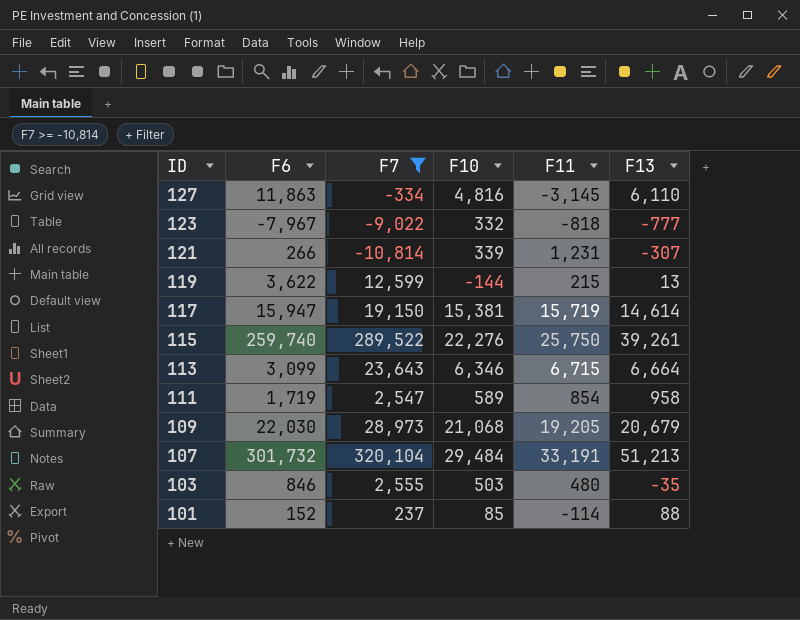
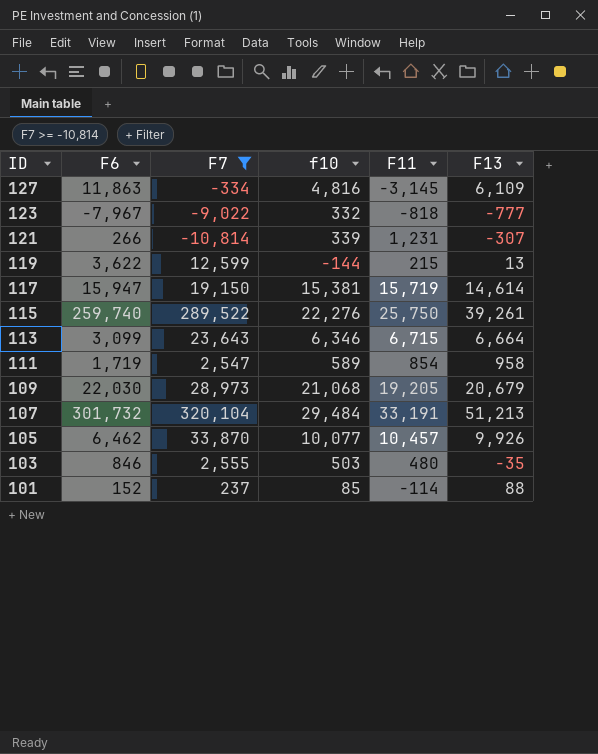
column name: F10 -> f10
127 | F13: 6,110 -> 6,109
row 105: none -> 6,462 | 33,870 | 10,077 | 10,457 | 9,926

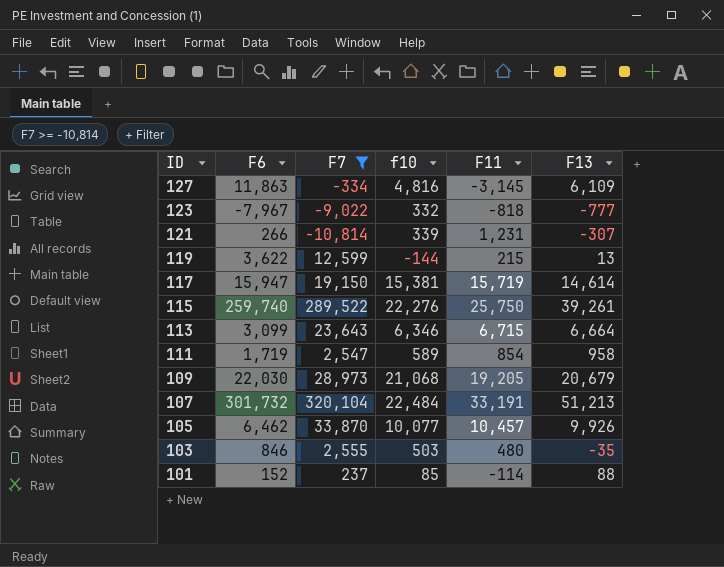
107 | f10: 29,484 -> 22,484

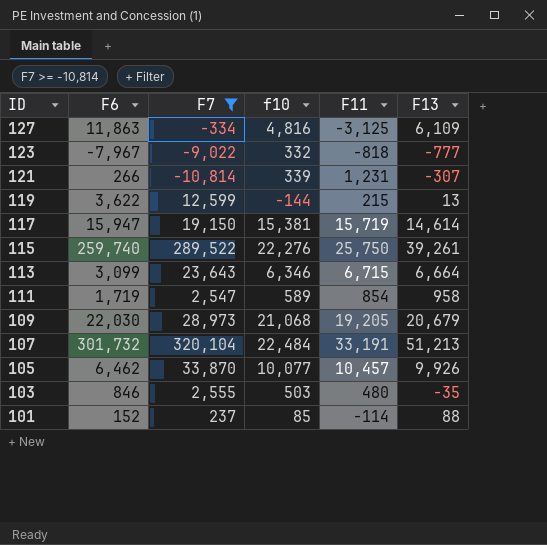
127 | F11: -3,145 -> -3,125

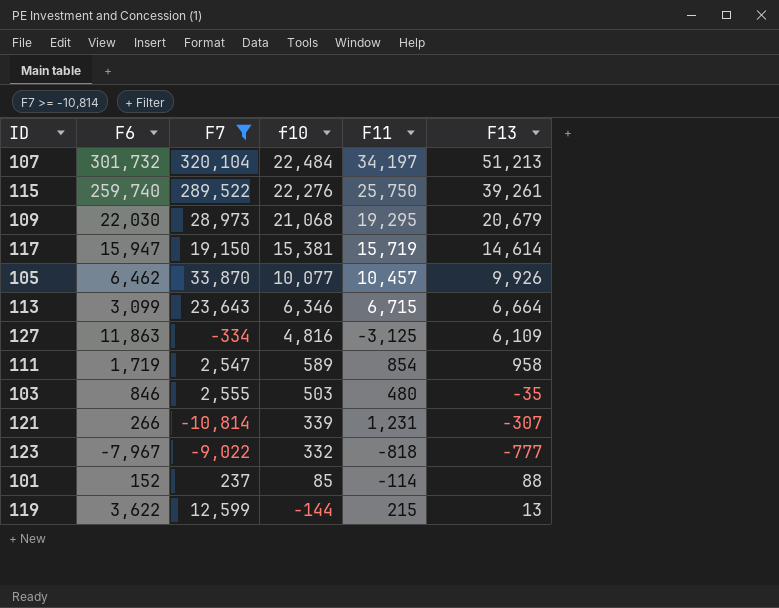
row order: ID descending -> f10 descending
107 | F11: 33,191 -> 34,197
109 | F11: 19,205 -> 19,295

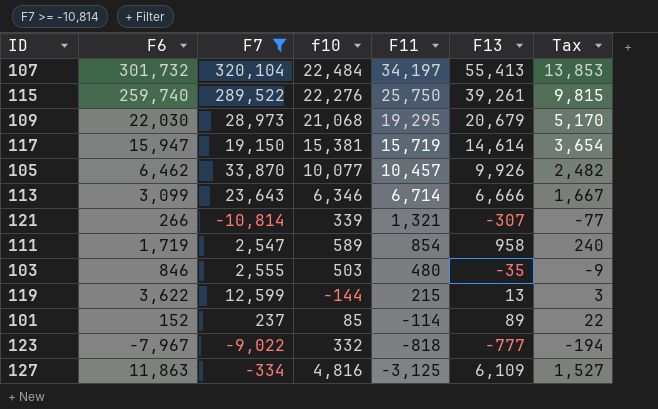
row order: f10 descending -> F11 descending
column Tax | formula: none -> [F13] * 0.25
107 | F13: 51,213 -> 55,413
113 | F11: 6,715 -> 6,714
113 | F13: 6,664 -> 6,666
121 | F11: 1,231 -> 1,321
101 | F13: 88 -> 89

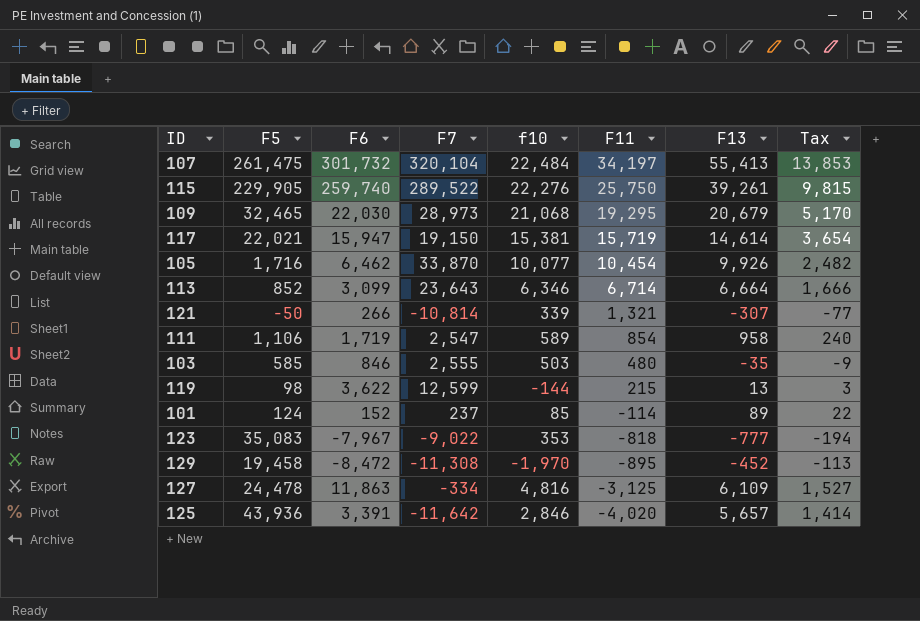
filter: F7 >= -10,814 -> none
column F5 | position: none -> 2
105 | F11: 10,457 -> 10,454
113 | F13: 6,666 -> 6,664
113 | Tax: 1,667 -> 1,666
123 | f10: 332 -> 353

